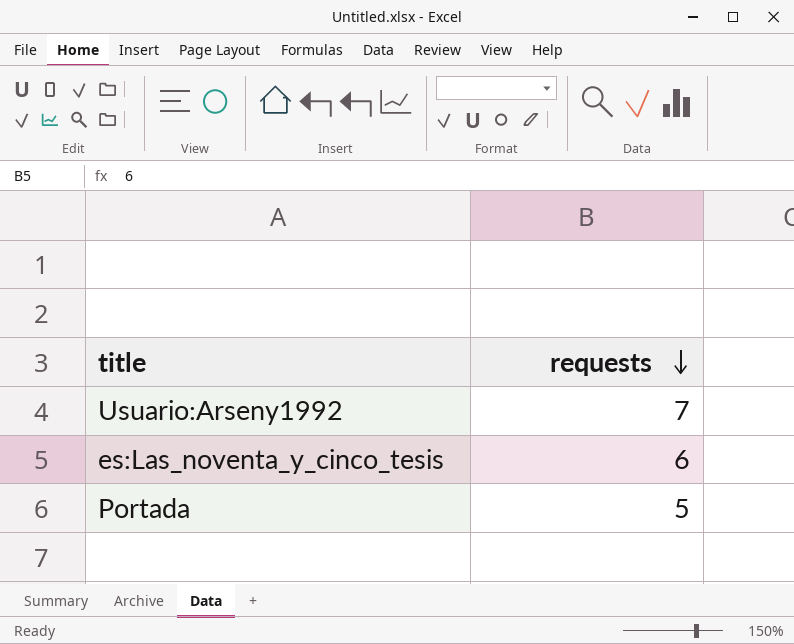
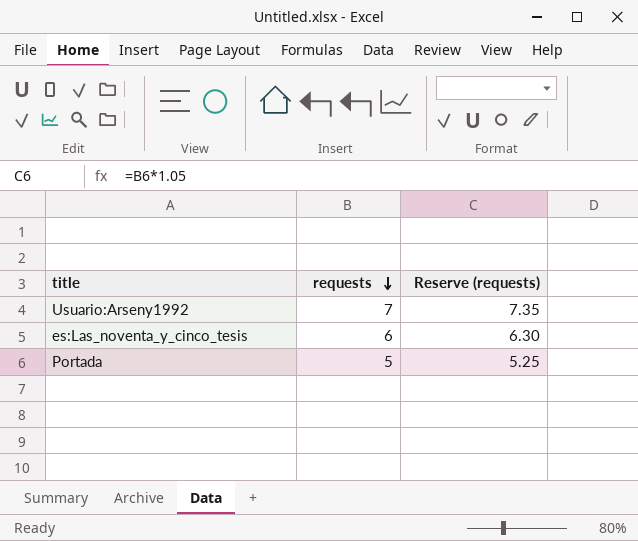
column Reserve (requests) | formula: none -> [requests] * 1.05

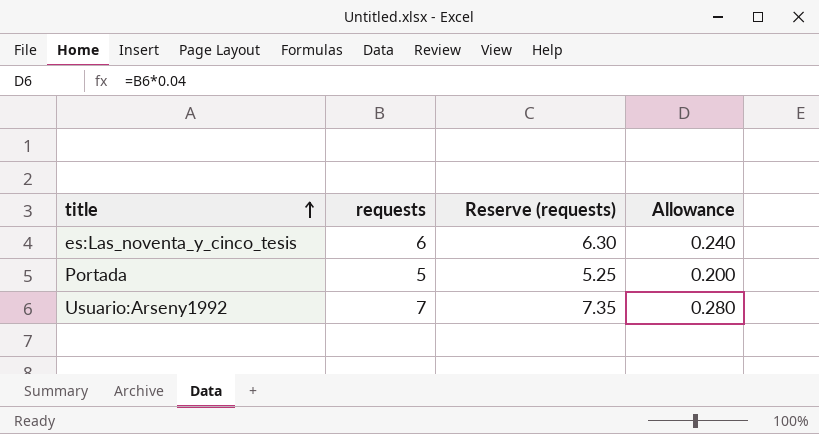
row order: requests descending -> title ascending
column Allowance | formula: none -> [requests] * 0.04

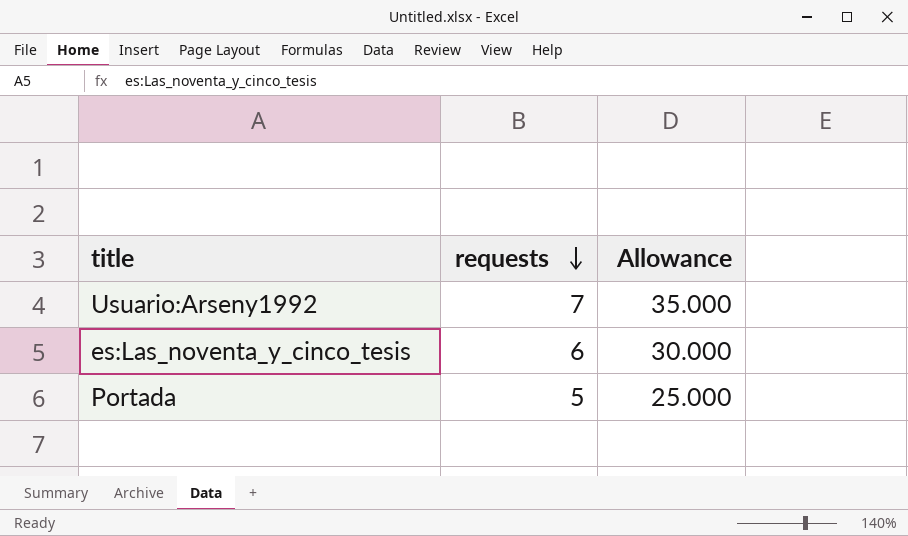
row order: title ascending -> requests descending
column Reserve (requests) | formula: [requests] * 1.05 -> none
column Allowance | formula: [requests] * 0.04 -> [requests] * 5

